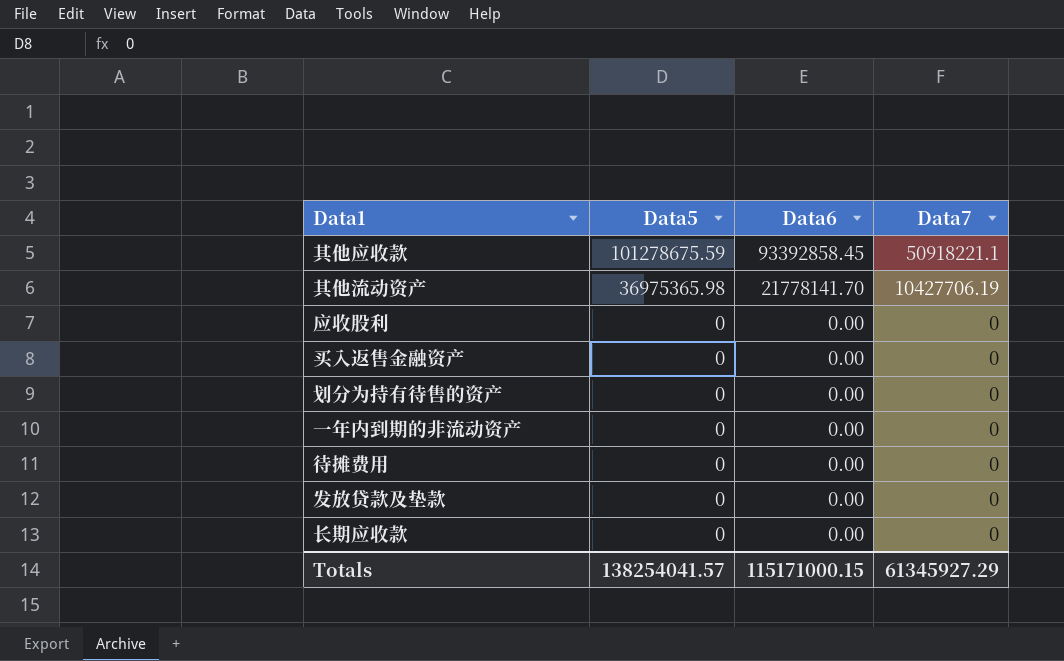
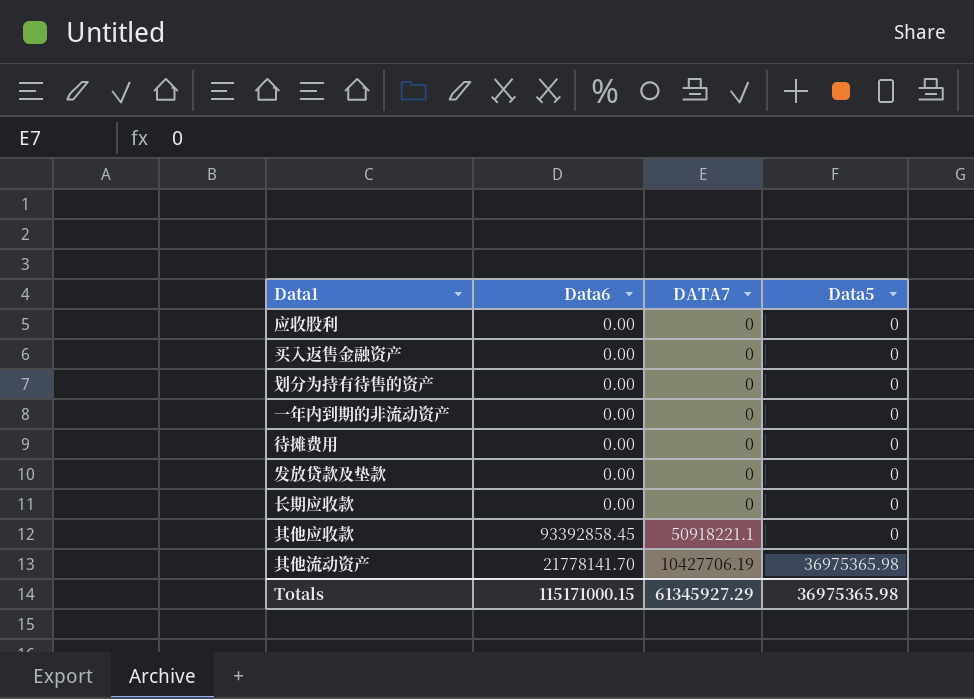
row order: Data5 descending -> Data5 ascending
column name: Data7 -> DATA7
column Data5 | position: 2 -> 4
其他应收款 | Data5: 101278675.59 -> 0
Totals | Data5: 138254041.57 -> 36975365.98

